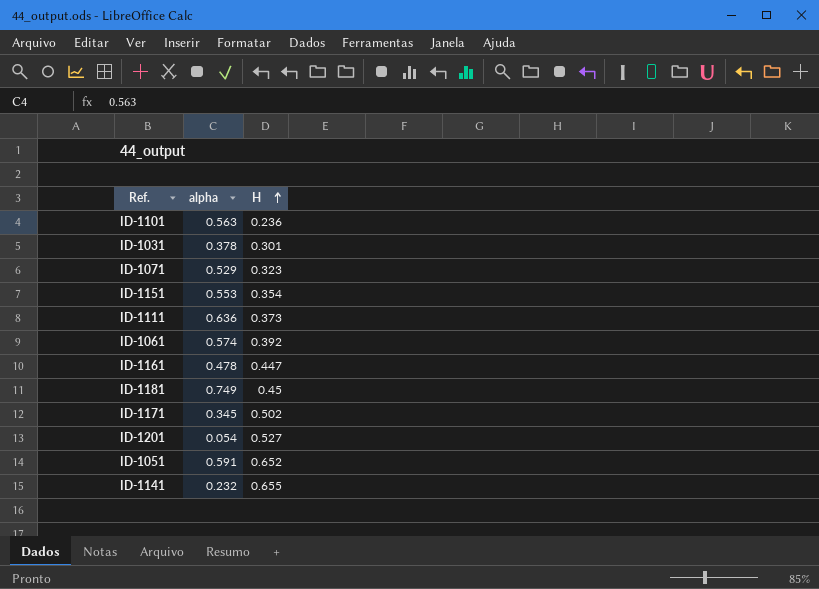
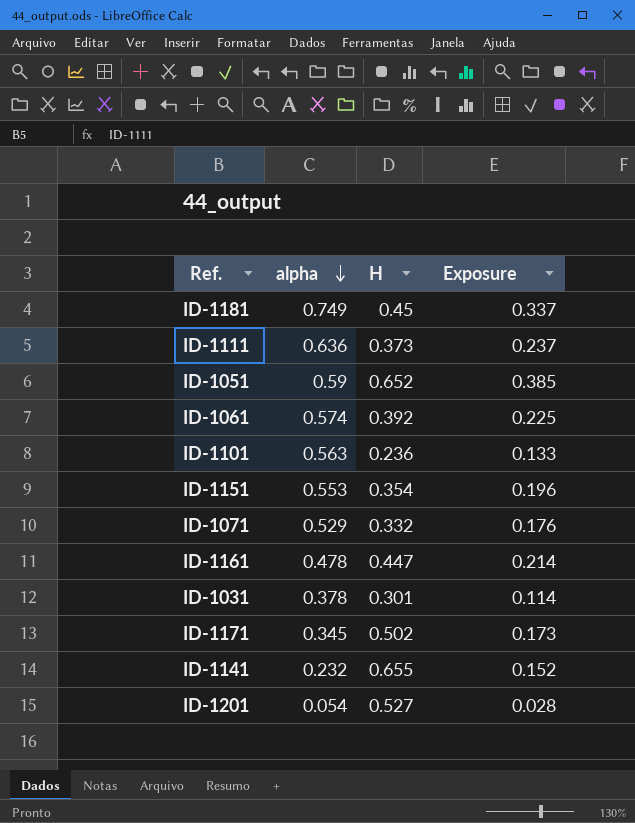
row order: H ascending -> alpha descending
column Exposure | formula: none -> [alpha] * [H]
ID-1051 | alpha: 0.591 -> 0.59
ID-1071 | H: 0.323 -> 0.332

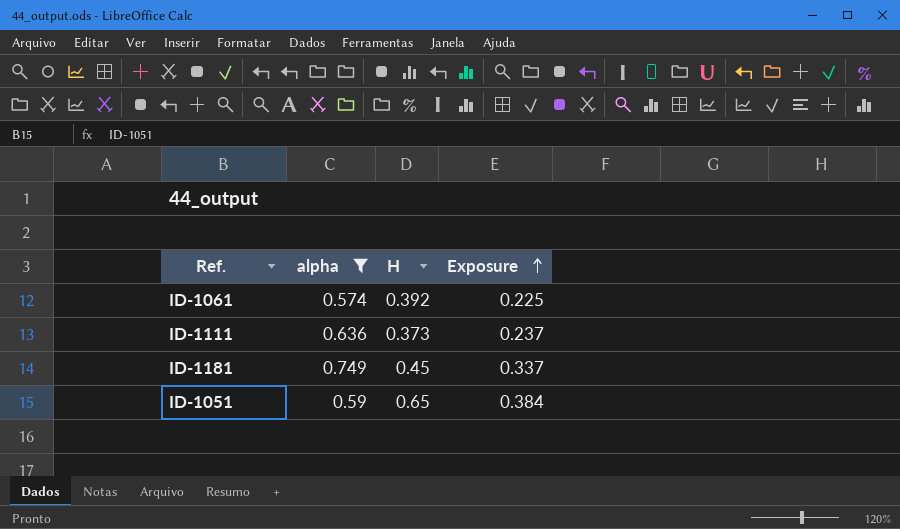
filter: none -> alpha >= 0.574
row order: alpha descending -> Exposure ascending
ID-1051 | H: 0.652 -> 0.65
ID-1051 | Exposure: 0.385 -> 0.384

